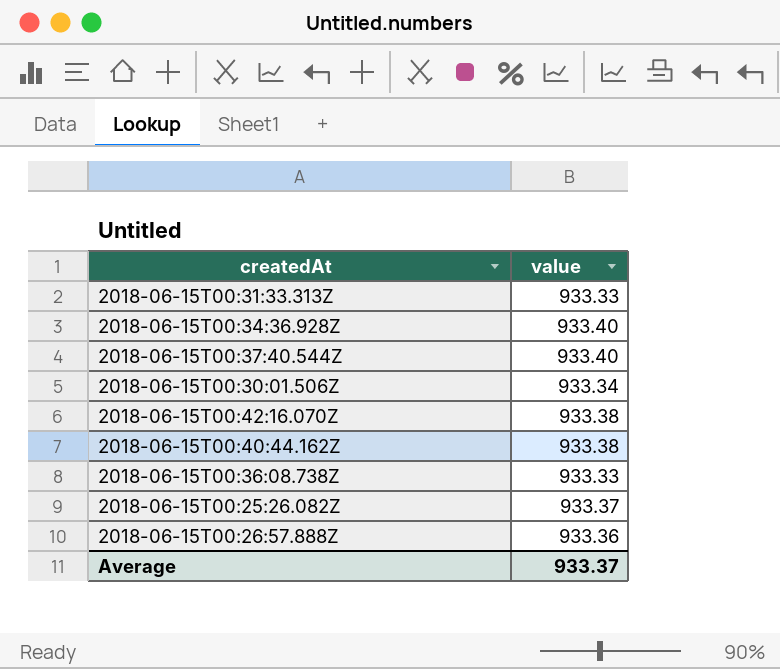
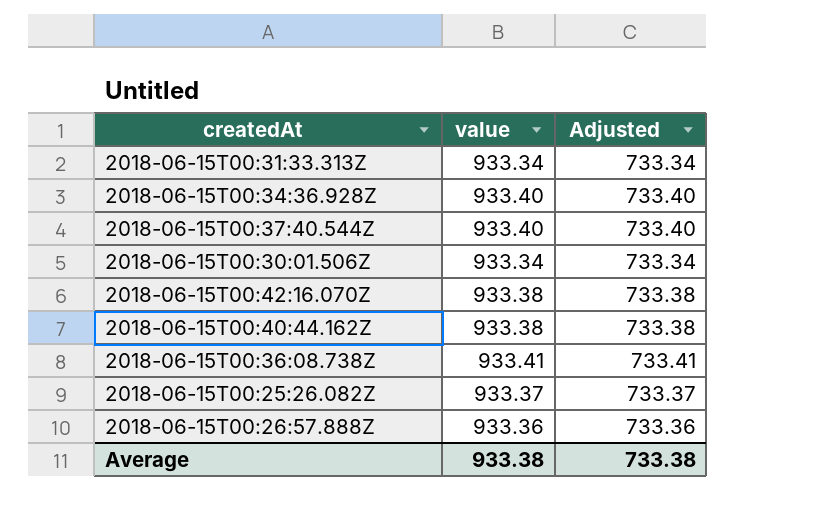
column Adjusted | formula: none -> [value] - 200
2018-06-15T00:31:33.313Z | value: 933.33 -> 933.34
2018-06-15T00:36:08.738Z | value: 933.33 -> 933.41
Average | value: 933.37 -> 933.38

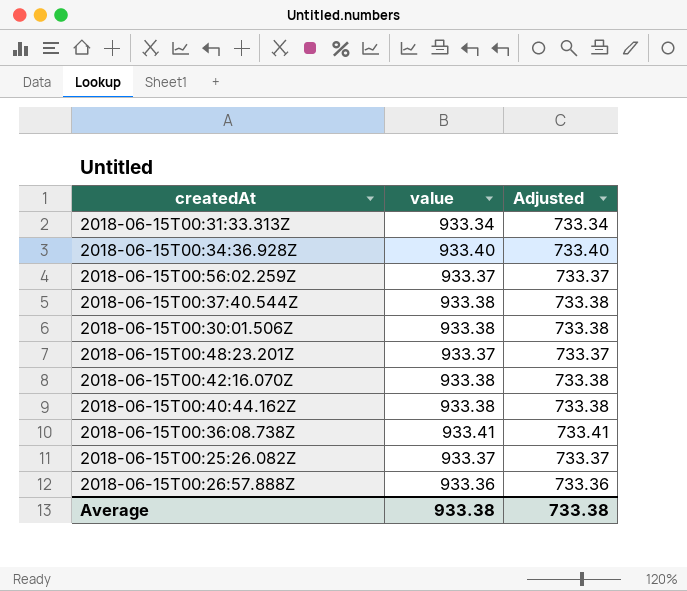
row 2018-06-15T00:56:02.259Z: none -> 933.37 | 733.37
2018-06-15T00:37:40.544Z | value: 933.40 -> 933.38
2018-06-15T00:37:40.544Z | Adjusted: 733.40 -> 733.38
2018-06-15T00:30:01.506Z | value: 933.34 -> 933.38
2018-06-15T00:30:01.506Z | Adjusted: 733.34 -> 733.38
row 2018-06-15T00:48:23.201Z: none -> 933.37 | 733.37

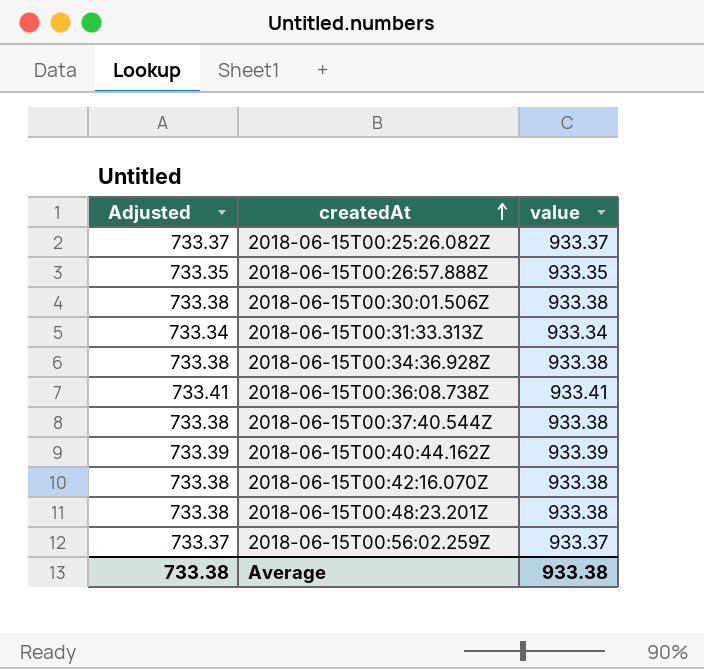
row order: none -> createdAt ascending
column Adjusted | position: 3 -> 1
2018-06-15T00:26:57.888Z | Adjusted: 733.36 -> 733.35
2018-06-15T00:26:57.888Z | value: 933.36 -> 933.35
2018-06-15T00:34:36.928Z | Adjusted: 733.40 -> 733.38
2018-06-15T00:34:36.928Z | value: 933.40 -> 933.38
2018-06-15T00:40:44.162Z | Adjusted: 733.38 -> 733.39
2018-06-15T00:40:44.162Z | value: 933.38 -> 933.39
2018-06-15T00:48:23.201Z | Adjusted: 733.37 -> 733.38
2018-06-15T00:48:23.201Z | value: 933.37 -> 933.38

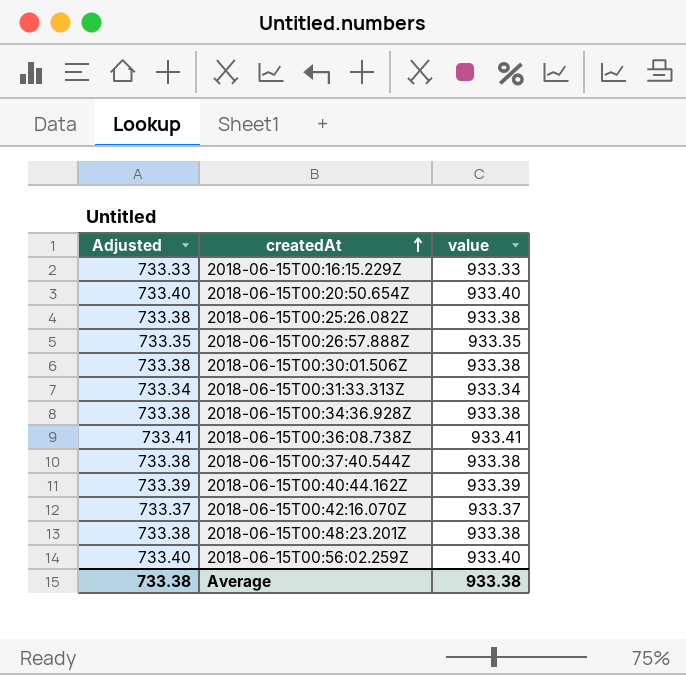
row 2018-06-15T00:16:15.229Z: none -> 733.33 | 933.33
row 2018-06-15T00:20:50.654Z: none -> 733.40 | 933.40
2018-06-15T00:25:26.082Z | Adjusted: 733.37 -> 733.38
2018-06-15T00:25:26.082Z | value: 933.37 -> 933.38
2018-06-15T00:42:16.070Z | Adjusted: 733.38 -> 733.37
2018-06-15T00:42:16.070Z | value: 933.38 -> 933.37
2018-06-15T00:56:02.259Z | Adjusted: 733.37 -> 733.40
2018-06-15T00:56:02.259Z | value: 933.37 -> 933.40

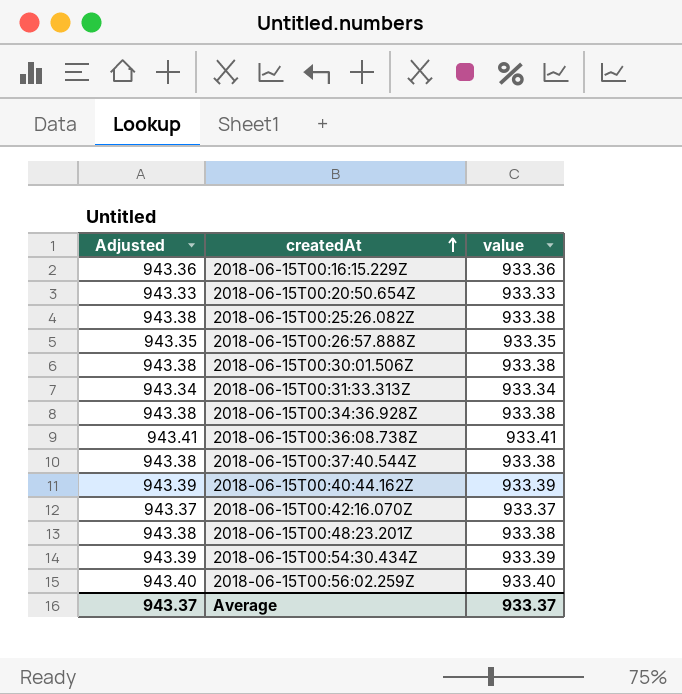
column Adjusted | formula: [value] - 200 -> [value] + 10
2018-06-15T00:16:15.229Z | value: 933.33 -> 933.36
2018-06-15T00:20:50.654Z | value: 933.40 -> 933.33
row 2018-06-15T00:54:30.434Z: none -> 943.39 | 933.39
Average | Adjusted: 733.38 -> 943.37
Average | value: 933.38 -> 933.37

